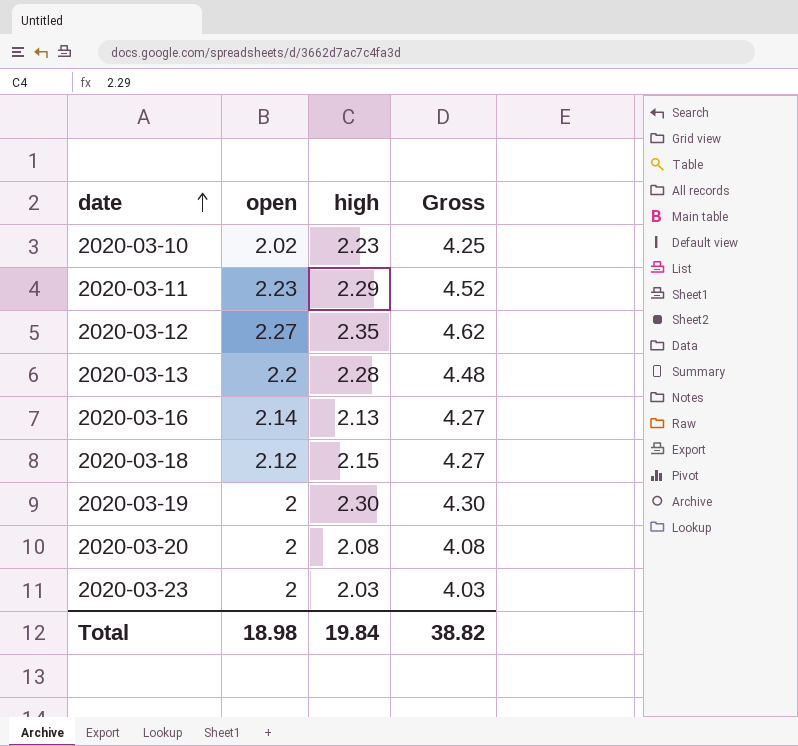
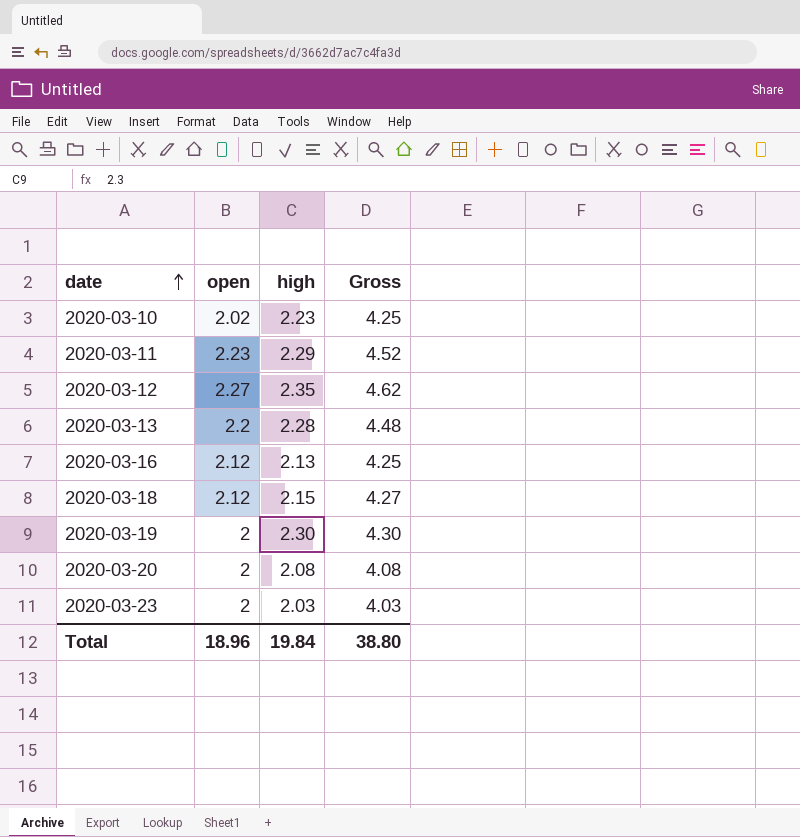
2020-03-16 | open: 2.14 -> 2.12
2020-03-16 | Gross: 4.27 -> 4.25
Total | open: 18.98 -> 18.96
Total | Gross: 38.82 -> 38.80

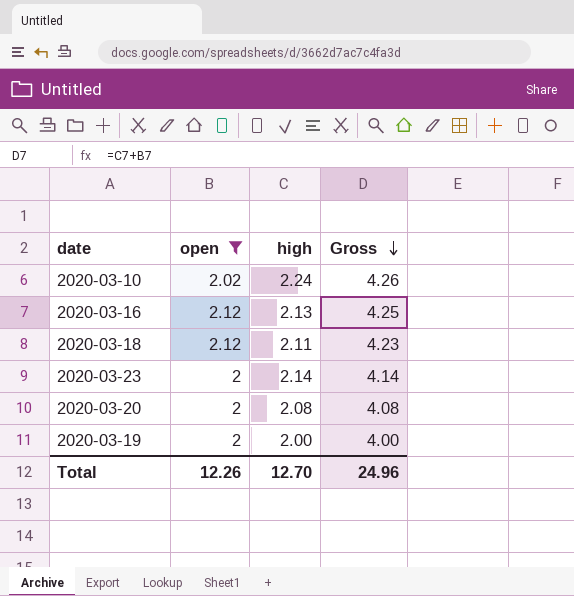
filter: none -> open <= 2.12
row order: date ascending -> Gross descending
2020-03-10 | high: 2.23 -> 2.24
2020-03-10 | Gross: 4.25 -> 4.26
2020-03-18 | high: 2.15 -> 2.11
2020-03-18 | Gross: 4.27 -> 4.23
2020-03-23 | high: 2.03 -> 2.14
2020-03-23 | Gross: 4.03 -> 4.14
2020-03-19 | high: 2.30 -> 2.00
2020-03-19 | Gross: 4.30 -> 4.00
Total | open: 18.96 -> 12.26
Total | high: 19.84 -> 12.70
Total | Gross: 38.80 -> 24.96

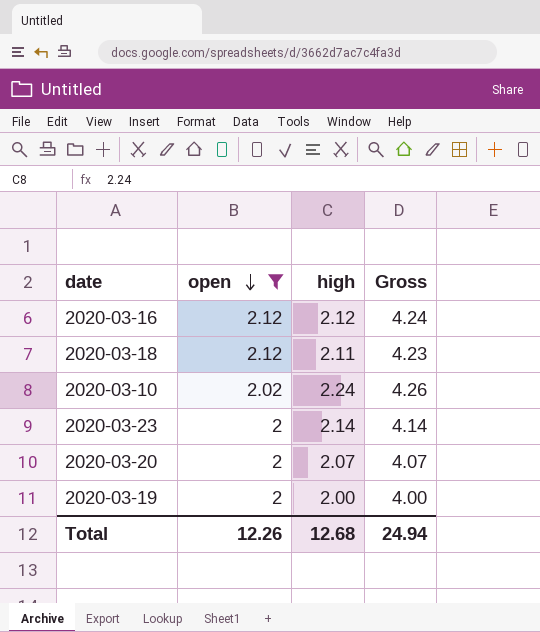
row order: Gross descending -> open descending
2020-03-16 | high: 2.13 -> 2.12
2020-03-16 | Gross: 4.25 -> 4.24
2020-03-20 | high: 2.08 -> 2.07
2020-03-20 | Gross: 4.08 -> 4.07
Total | high: 12.70 -> 12.68
Total | Gross: 24.96 -> 24.94

